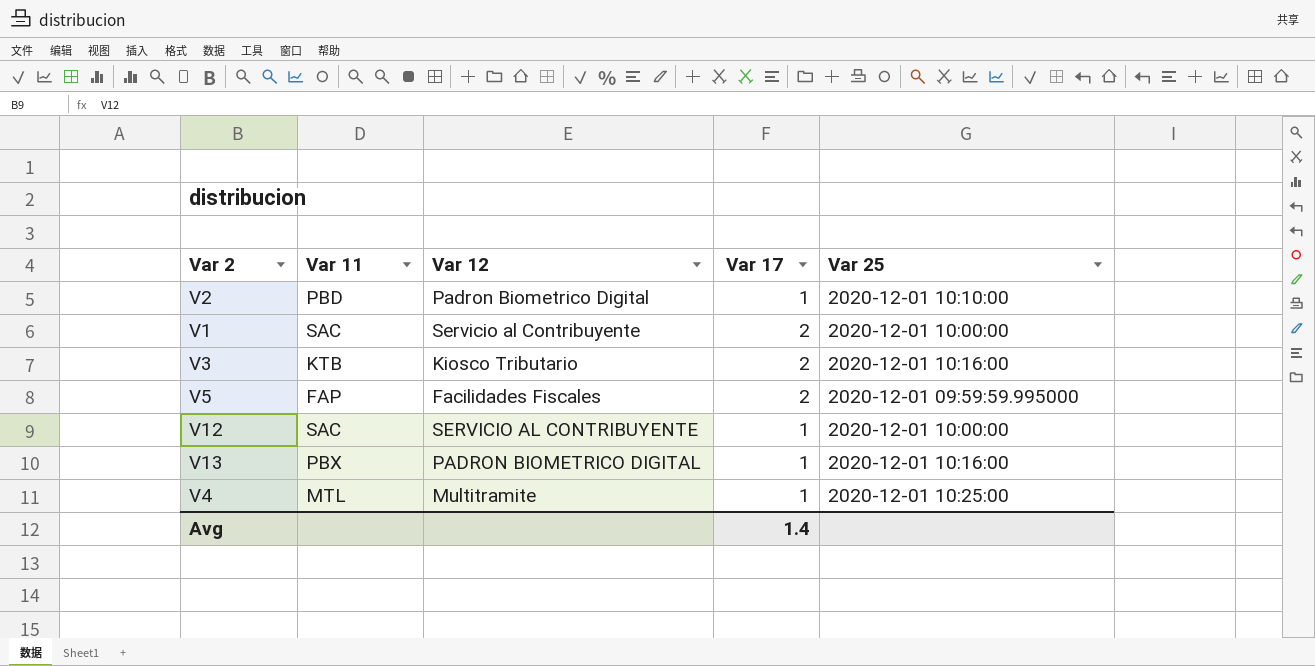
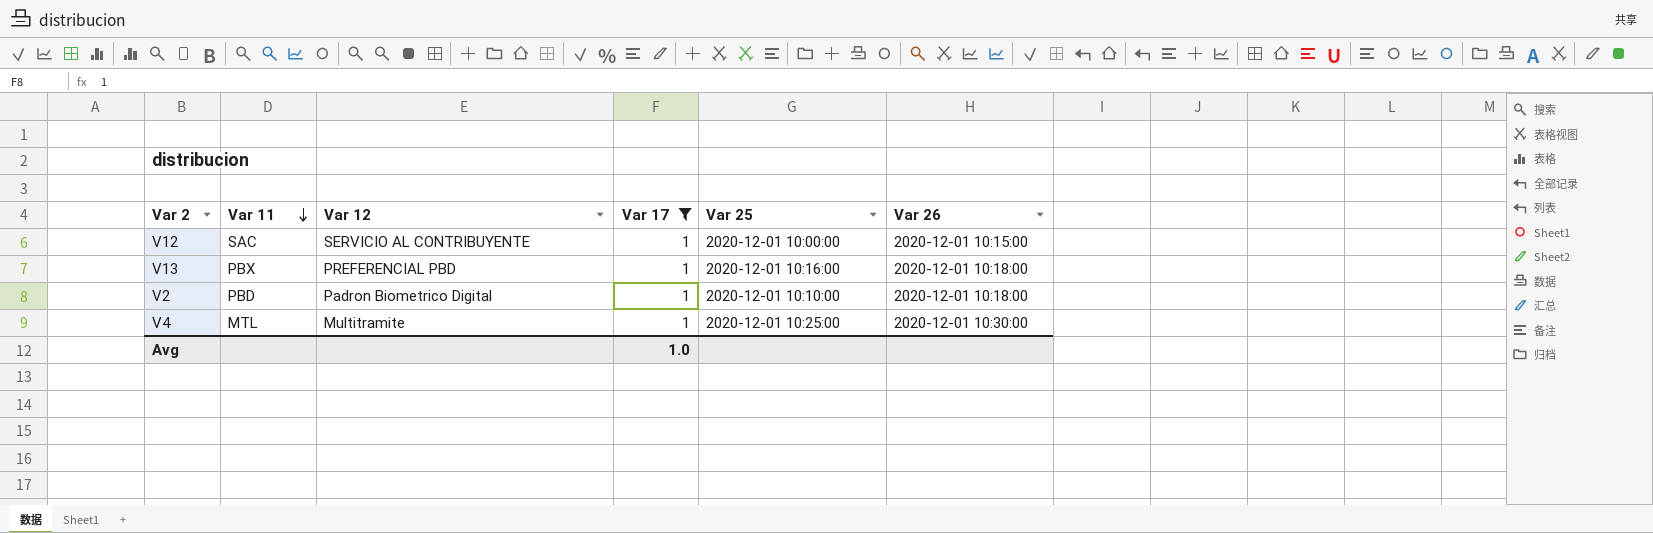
filter: none -> Var 17 = 1
row order: none -> Var 11 descending
column Var 26 | position: none -> 6
V13 | Var 12: PADRON BIOMETRICO DIGITAL -> PREFERENCIAL PBD
Avg | Var 17: 1.4 -> 1.0

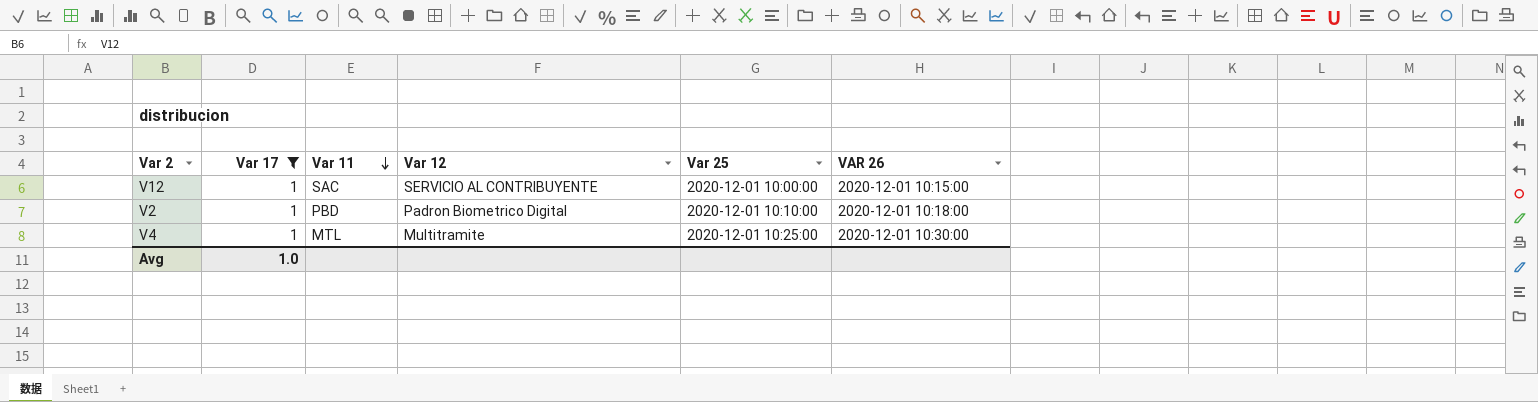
column Var 17 | position: 4 -> 2
column name: Var 26 -> VAR 26
row V13: PBX | PREFERENCIAL PBD | 1 | 2020-12-01 10:16:00 | 2020-12-01 10:18:00 -> none

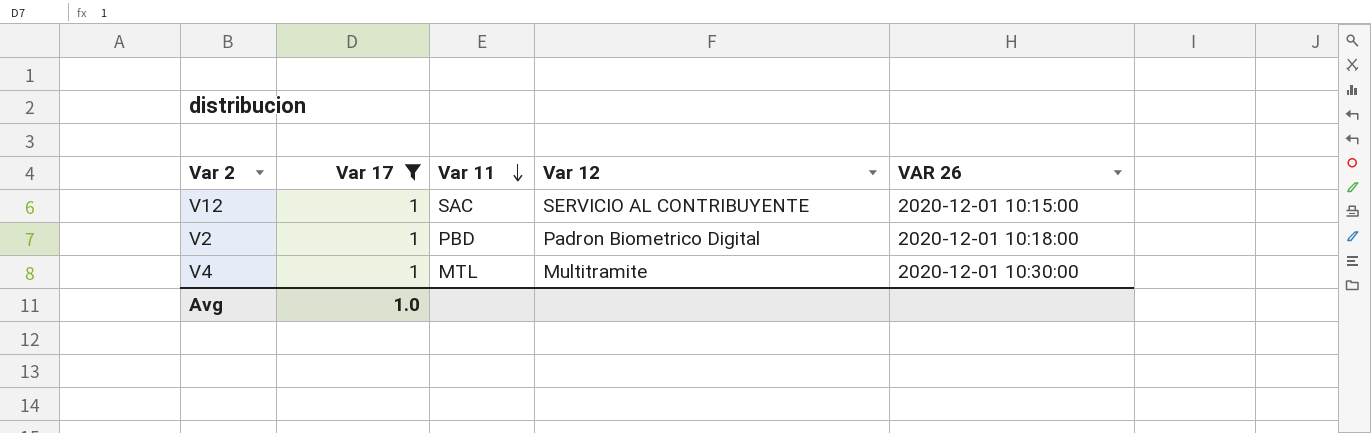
column Var 25 | position: 5 -> none

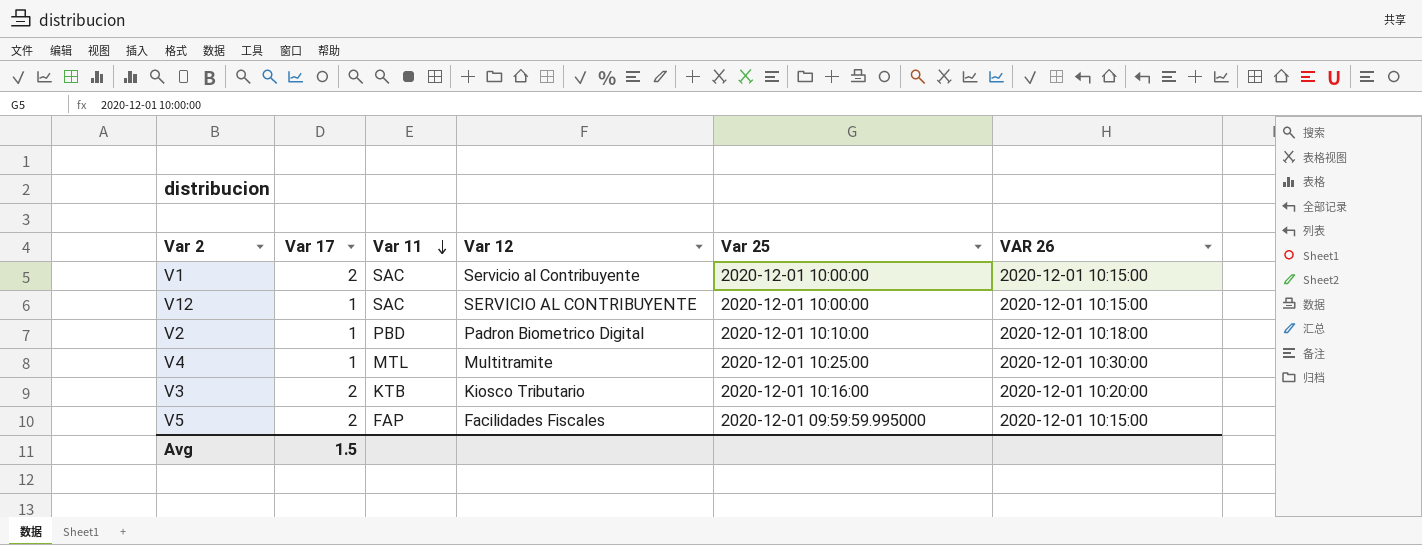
filter: Var 17 = 1 -> none
column Var 25 | position: none -> 5
Avg | Var 17: 1.0 -> 1.5

